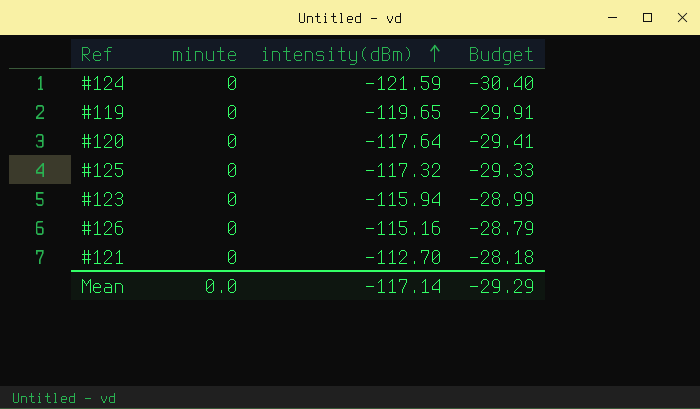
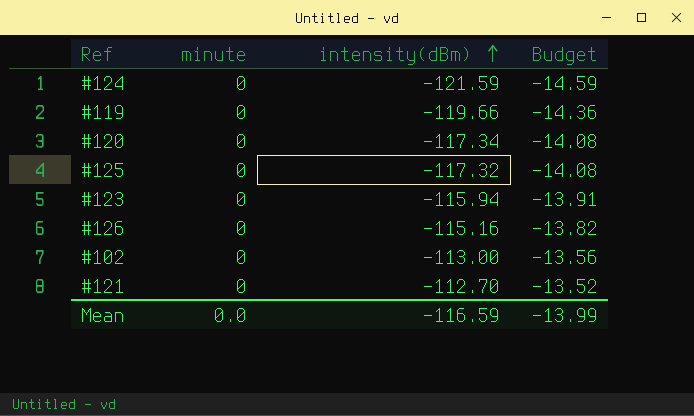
column Budget | formula: [intensity(dBm)] * 0.25 -> [intensity(dBm)] * 0.12
#119 | intensity(dBm): -119.65 -> -119.66
#120 | intensity(dBm): -117.64 -> -117.34
row #102: none -> 0 | -113.00 | -13.56
Mean | intensity(dBm): -117.14 -> -116.59
Mean | Budget: -29.29 -> -13.99

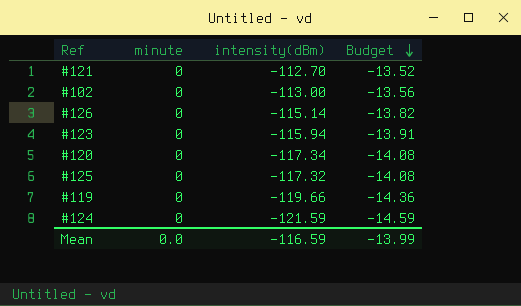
row order: intensity(dBm) ascending -> Budget descending
#126 | intensity(dBm): -115.16 -> -115.14

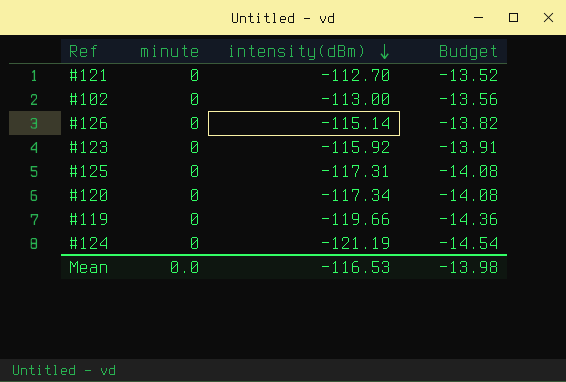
row order: Budget descending -> intensity(dBm) descending
#123 | intensity(dBm): -115.94 -> -115.92
#125 | intensity(dBm): -117.32 -> -117.31
#124 | intensity(dBm): -121.59 -> -121.19
#124 | Budget: -14.59 -> -14.54
Mean | intensity(dBm): -116.59 -> -116.53
Mean | Budget: -13.99 -> -13.98

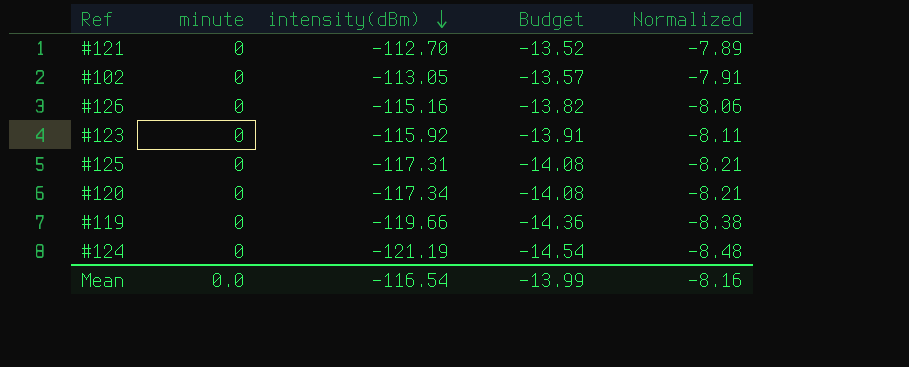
column Normalized | formula: none -> [intensity(dBm)] * 0.07
#102 | intensity(dBm): -113.00 -> -113.05
#102 | Budget: -13.56 -> -13.57
#126 | intensity(dBm): -115.14 -> -115.16
Mean | intensity(dBm): -116.53 -> -116.54
Mean | Budget: -13.98 -> -13.99

